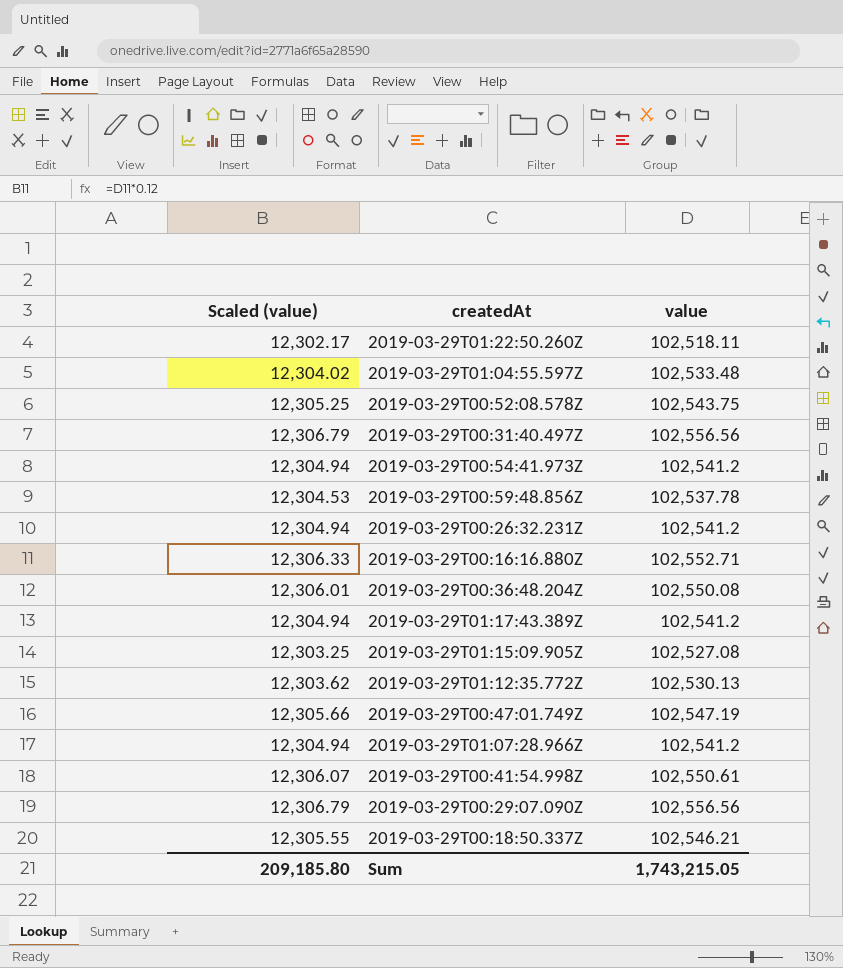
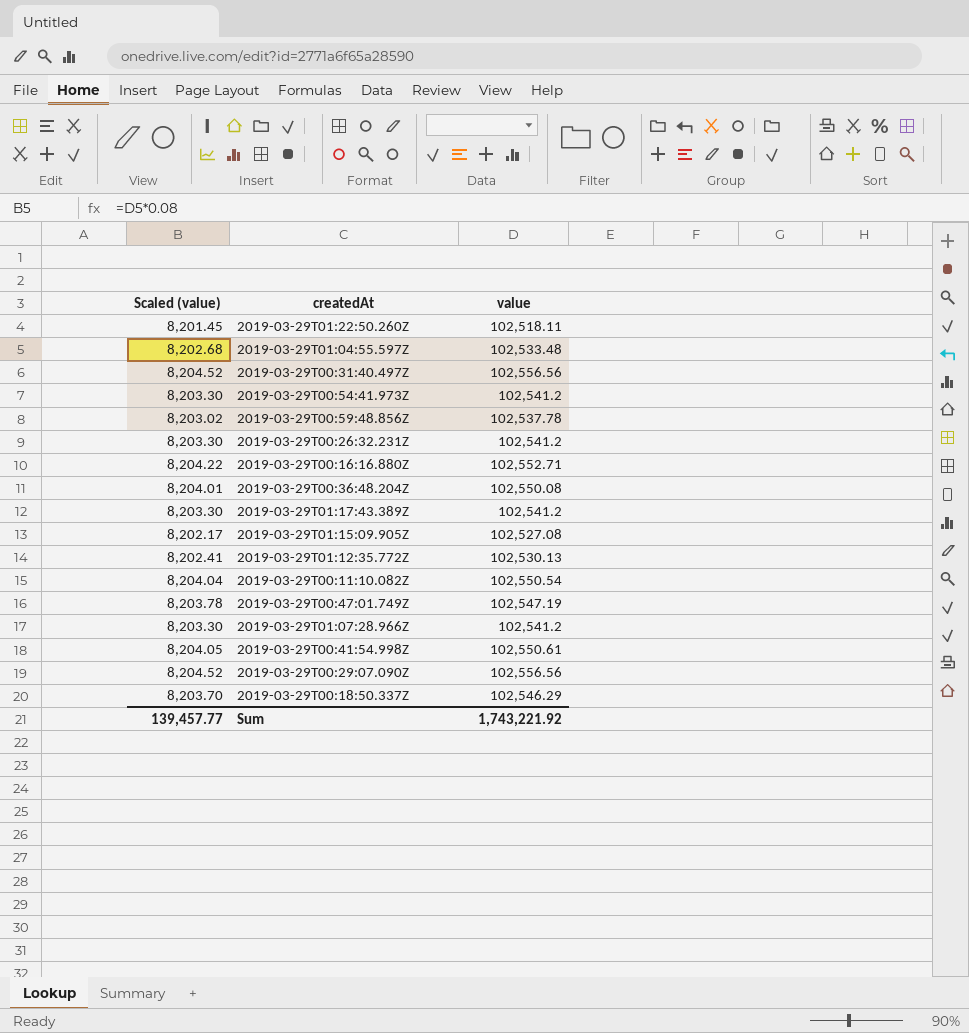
column Scaled (value) | formula: [value] * 0.12 -> [value] * 0.08
row 2019-03-29T00:52:08.578Z: 12,305.25 | 102,543.75 -> none
row 2019-03-29T00:11:10.082Z: none -> 8,204.04 | 102,550.54
2019-03-29T00:18:50.337Z | value: 102,546.21 -> 102,546.29
Sum | Scaled (value): 209,185.80 -> 139,457.77
Sum | value: 1,743,215.05 -> 1,743,221.92

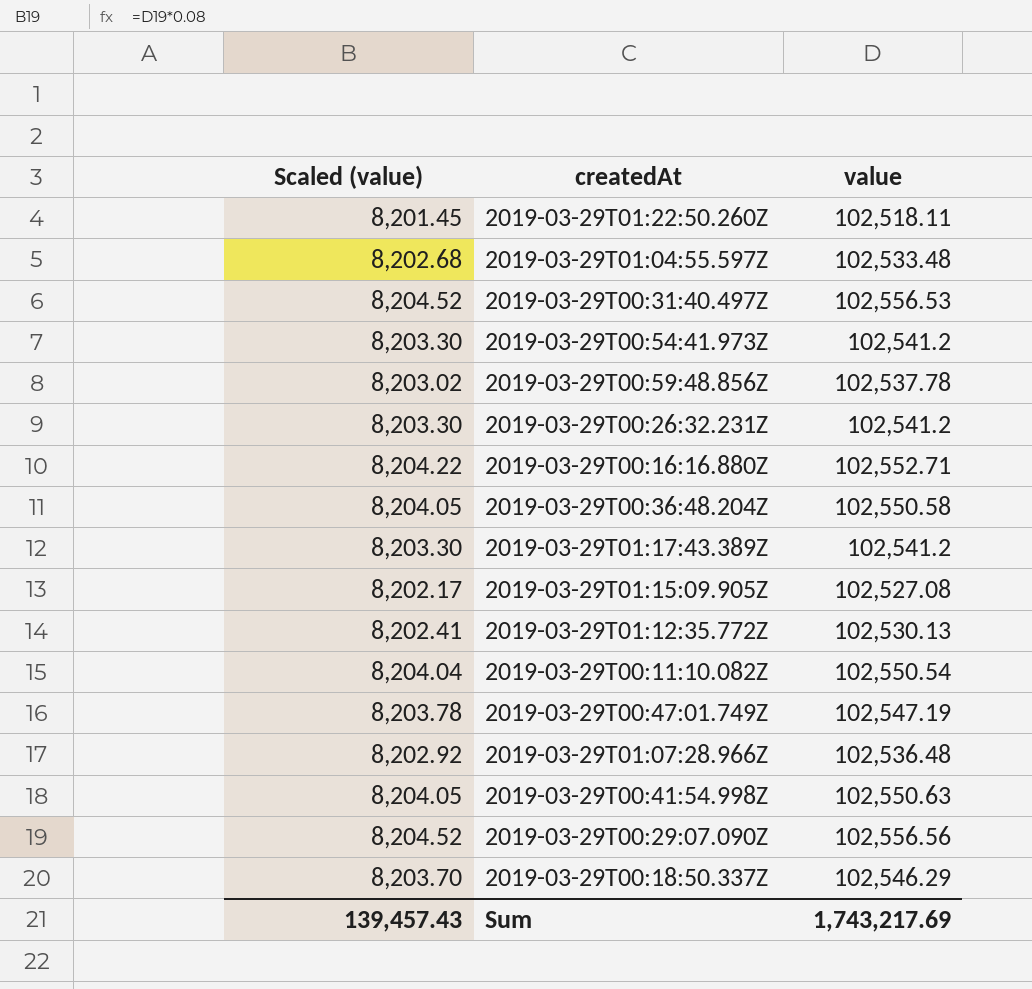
2019-03-29T00:31:40.497Z | value: 102,556.56 -> 102,556.53
2019-03-29T00:36:48.204Z | Scaled (value): 8,204.01 -> 8,204.05
2019-03-29T00:36:48.204Z | value: 102,550.08 -> 102,550.58
2019-03-29T01:07:28.966Z | Scaled (value): 8,203.30 -> 8,202.92
2019-03-29T01:07:28.966Z | value: 102,541.2 -> 102,536.48
2019-03-29T00:41:54.998Z | value: 102,550.61 -> 102,550.63
Sum | Scaled (value): 139,457.77 -> 139,457.43
Sum | value: 1,743,221.92 -> 1,743,217.69

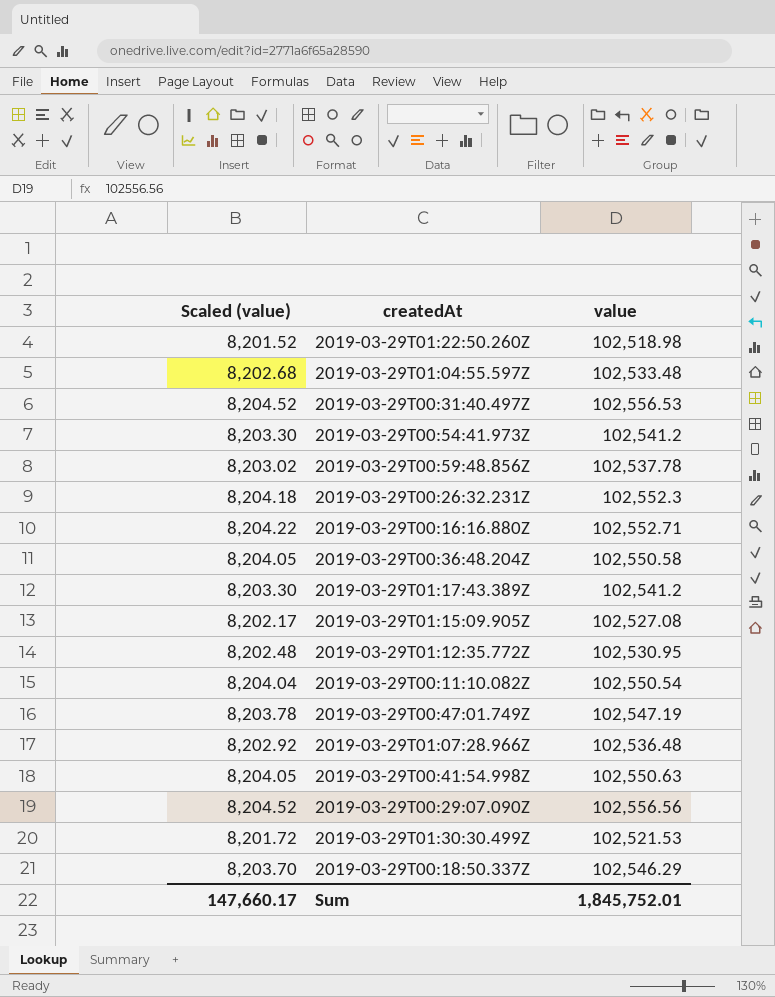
2019-03-29T01:22:50.260Z | Scaled (value): 8,201.45 -> 8,201.52
2019-03-29T01:22:50.260Z | value: 102,518.11 -> 102,518.98
2019-03-29T00:26:32.231Z | Scaled (value): 8,203.30 -> 8,204.18
2019-03-29T00:26:32.231Z | value: 102,541.2 -> 102,552.3
2019-03-29T01:12:35.772Z | Scaled (value): 8,202.41 -> 8,202.48
2019-03-29T01:12:35.772Z | value: 102,530.13 -> 102,530.95
row 2019-03-29T01:30:30.499Z: none -> 8,201.72 | 102,521.53
Sum | Scaled (value): 139,457.43 -> 147,660.17
Sum | value: 1,743,217.69 -> 1,845,752.01

